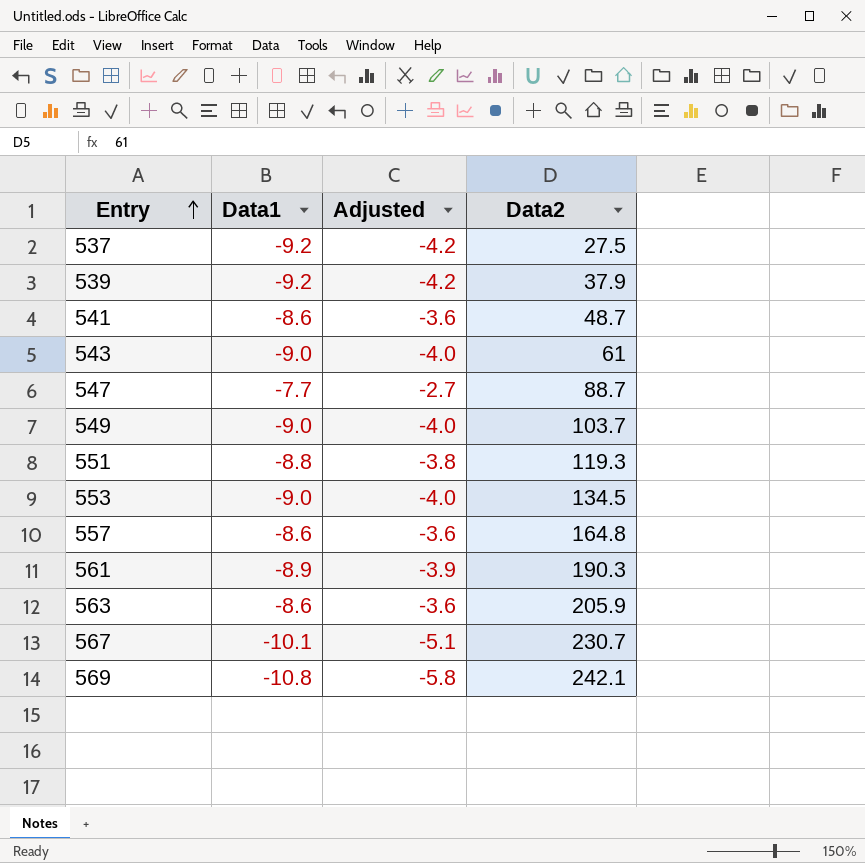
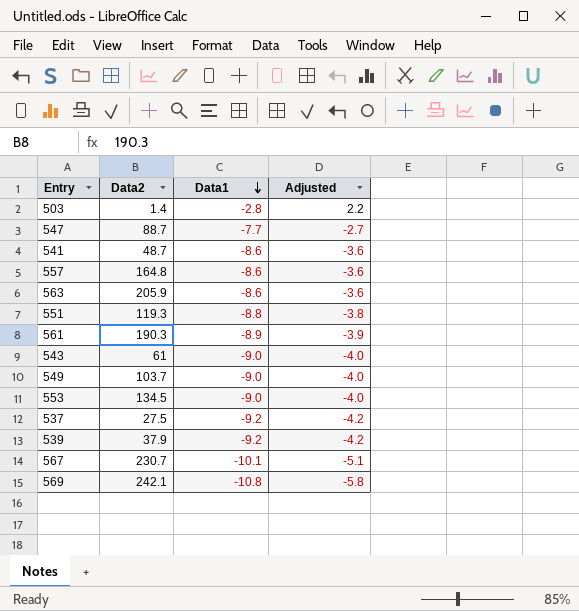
row order: Entry ascending -> Data1 descending
column Data2 | position: 4 -> 2
row 503: none -> 1.4 | -2.8 | 2.2

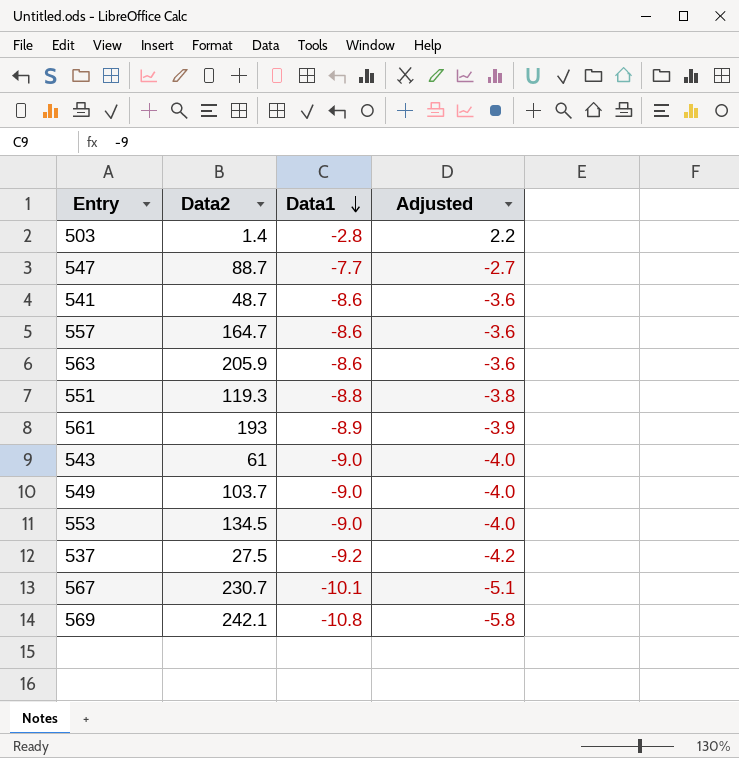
row 539: 37.9 | -9.2 | -4.2 -> none
557 | Data2: 164.8 -> 164.7
561 | Data2: 190.3 -> 193

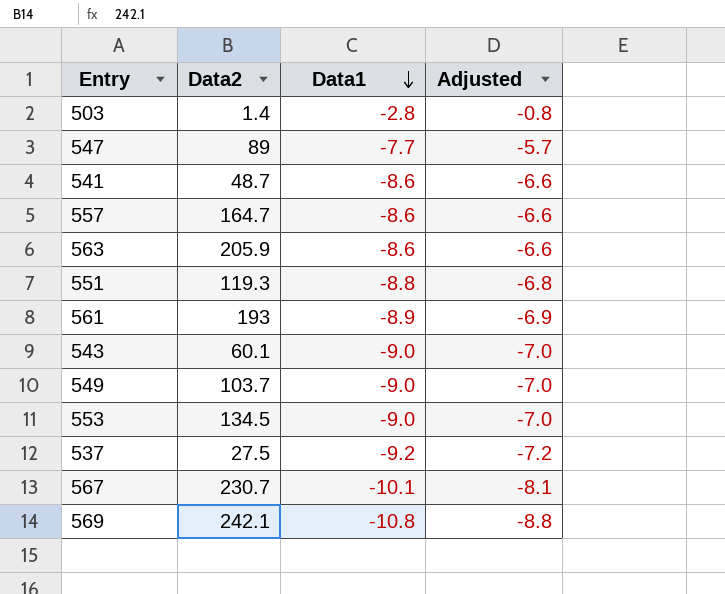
column Adjusted | formula: [Data1] + 5 -> [Data1] + 2
547 | Data2: 88.7 -> 89
543 | Data2: 61 -> 60.1

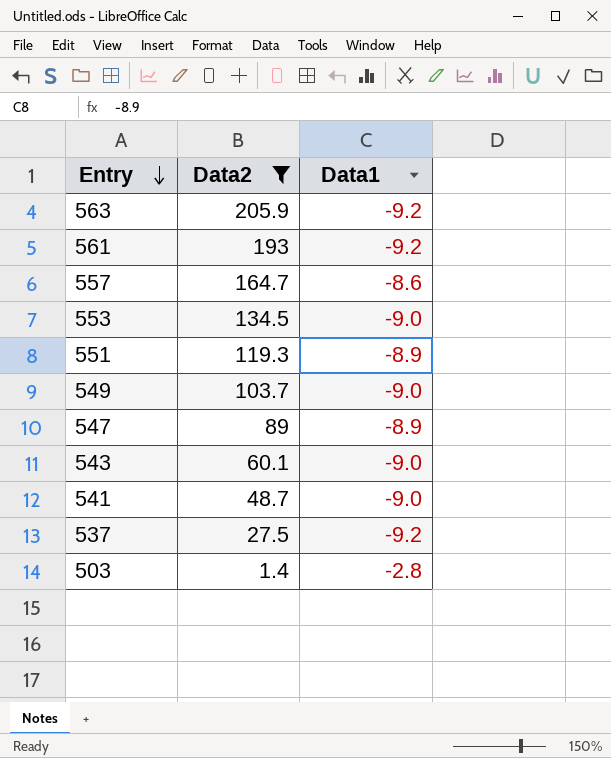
filter: none -> Data2 <= 205.9
row order: Data1 descending -> Entry descending
column Adjusted | formula: [Data1] + 2 -> none
563 | Data1: -8.6 -> -9.2
561 | Data1: -8.9 -> -9.2
551 | Data1: -8.8 -> -8.9
547 | Data1: -7.7 -> -8.9
541 | Data1: -8.6 -> -9.0

